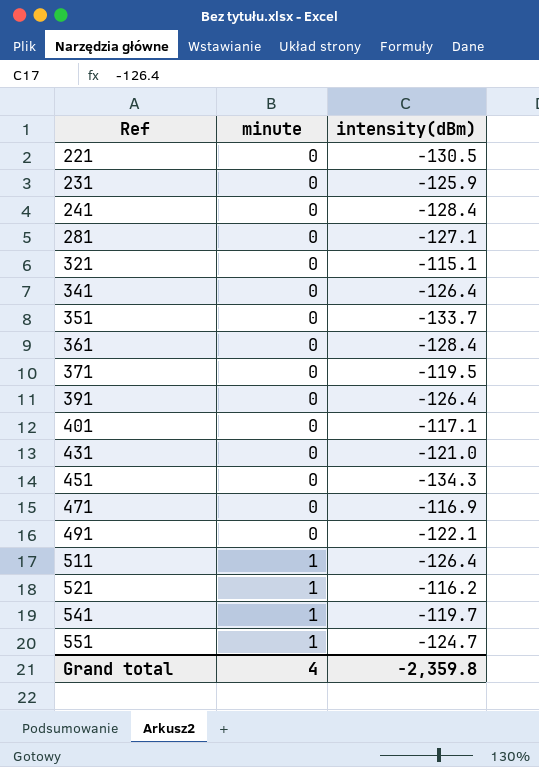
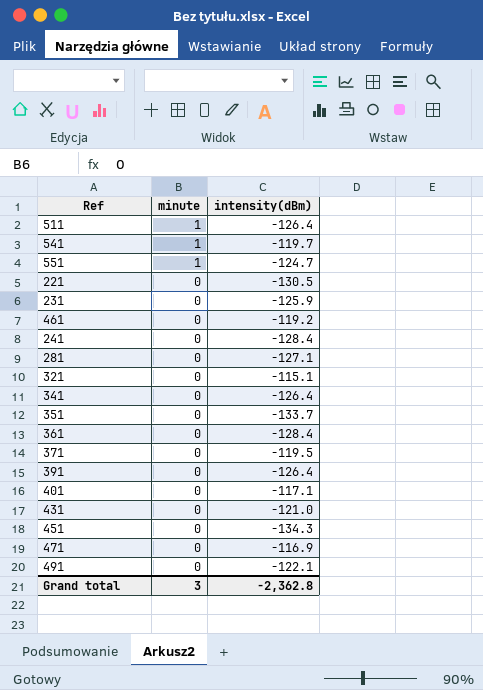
row order: Ref ascending -> minute descending
row 521: 1 | -116.2 -> none
row 461: none -> 0 | -119.2
Grand total | minute: 4 -> 3
Grand total | intensity(dBm): -2,359.8 -> -2,362.8

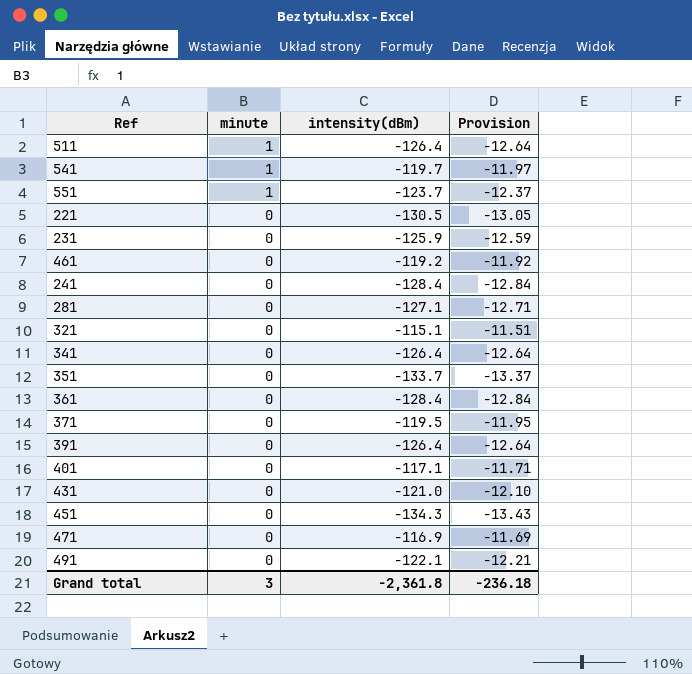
column Provision | formula: none -> [intensity(dBm)] * 0.1
551 | intensity(dBm): -124.7 -> -123.7
Grand total | intensity(dBm): -2,362.8 -> -2,361.8

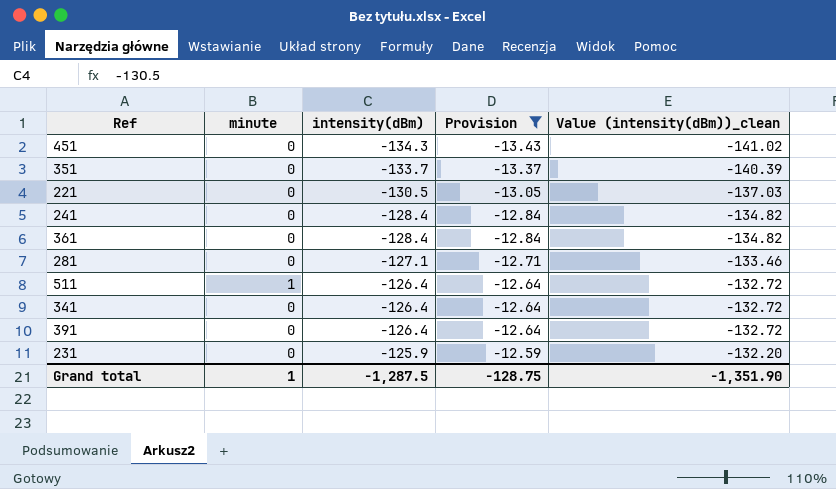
filter: none -> Provision <= -12.59
row order: minute descending -> intensity(dBm) ascending
column Value (intensity(dBm))_clean | formula: none -> [intensity(dBm)] * 1.05
Grand total | minute: 3 -> 1
Grand total | intensity(dBm): -2,361.8 -> -1,287.5
Grand total | Provision: -236.18 -> -128.75

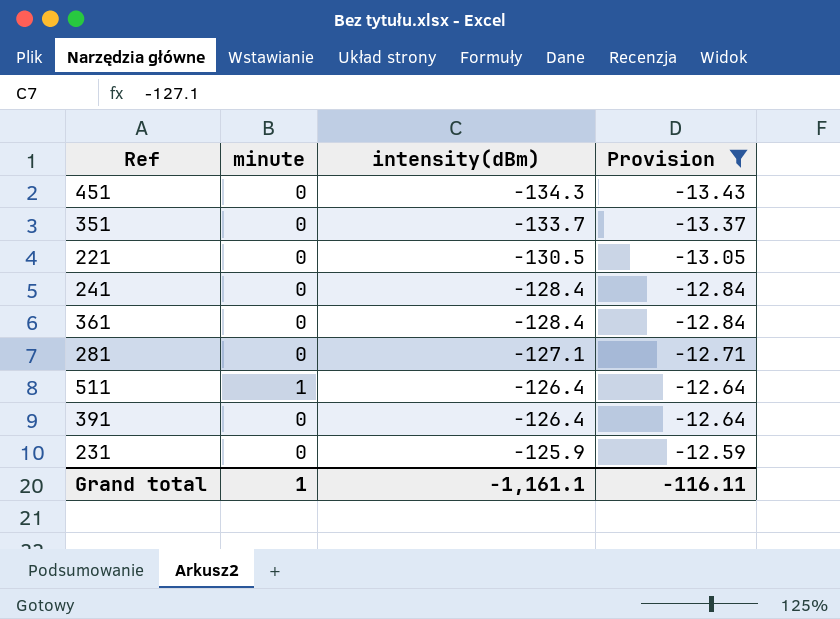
column Value (intensity(dBm))_clean | formula: [intensity(dBm)] * 1.05 -> none
row 341: 0 | -126.4 | -12.64 | -132.72 -> none
Grand total | intensity(dBm): -1,287.5 -> -1,161.1
Grand total | Provision: -128.75 -> -116.11

